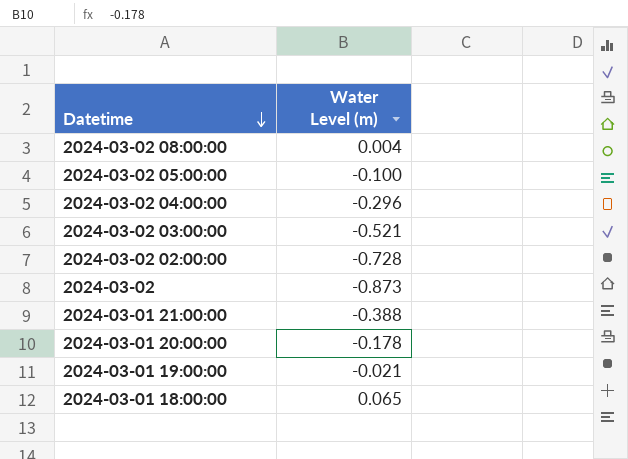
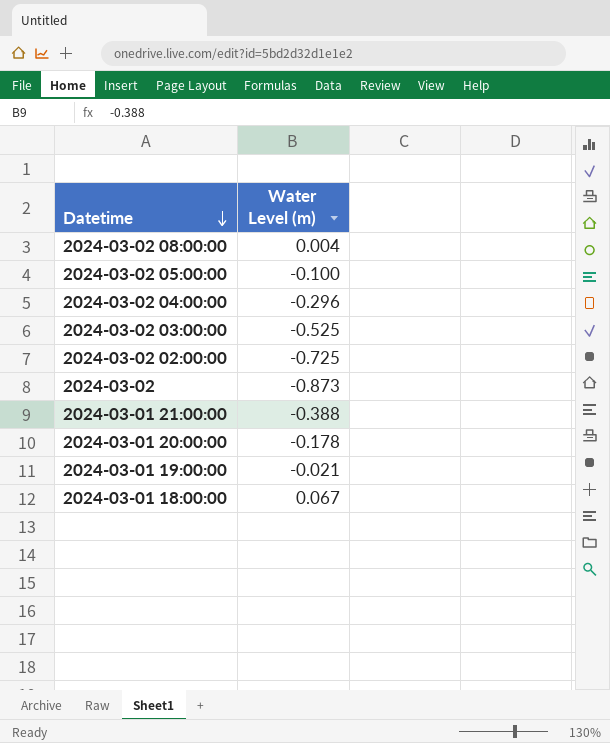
2024-03-02 03:00:00 | Water Level (m): -0.521 -> -0.525
2024-03-02 02:00:00 | Water Level (m): -0.728 -> -0.725
2024-03-01 18:00:00 | Water Level (m): 0.065 -> 0.067

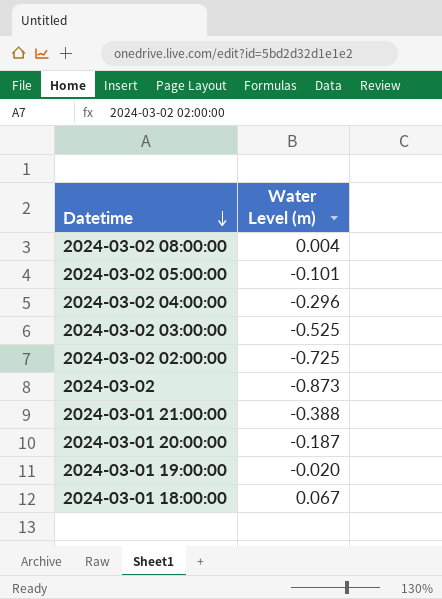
2024-03-02 05:00:00 | Water Level (m): -0.100 -> -0.101
2024-03-01 20:00:00 | Water Level (m): -0.178 -> -0.187
2024-03-01 19:00:00 | Water Level (m): -0.021 -> -0.020

